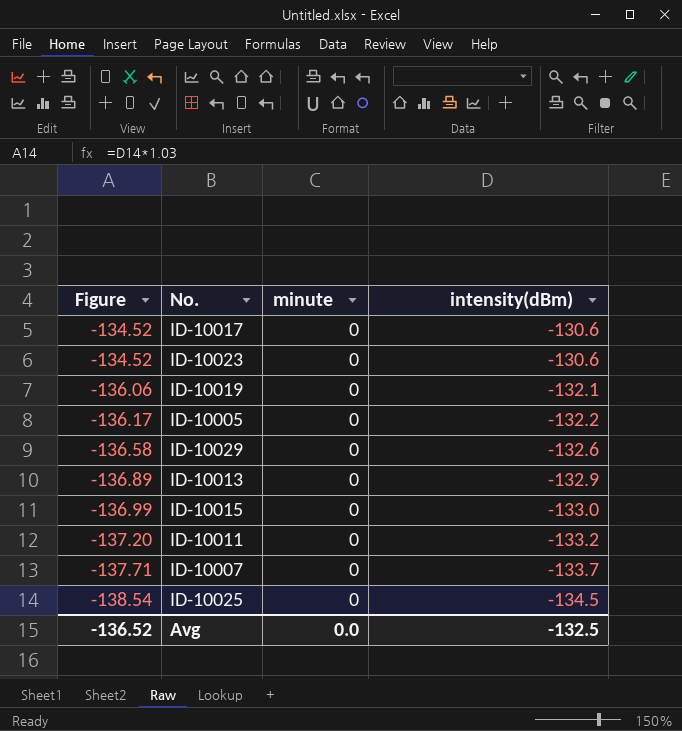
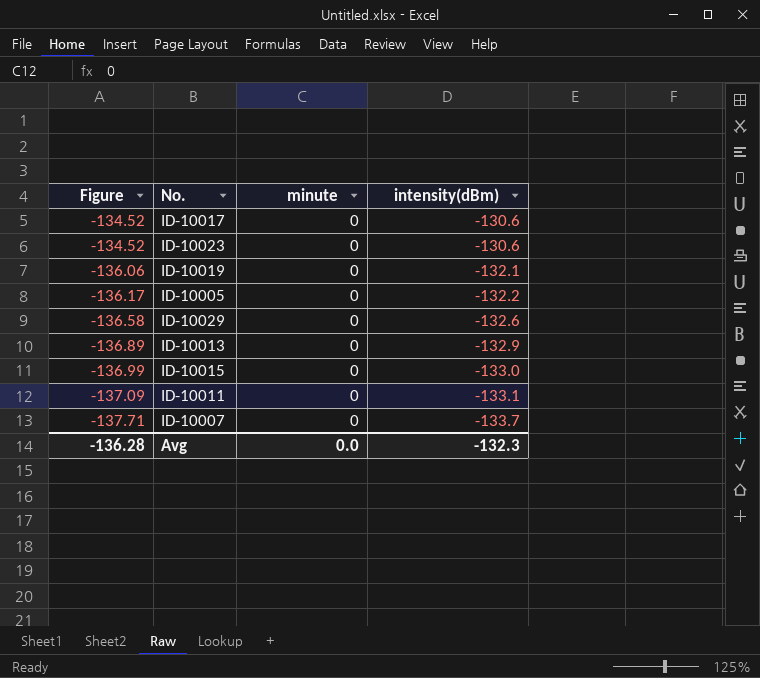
row ID-10025: -138.54 | 0 | -134.5 -> none
ID-10011 | Figure: -137.20 -> -137.09
ID-10011 | intensity(dBm): -133.2 -> -133.1
Avg | Figure: -136.52 -> -136.28
Avg | intensity(dBm): -132.5 -> -132.3

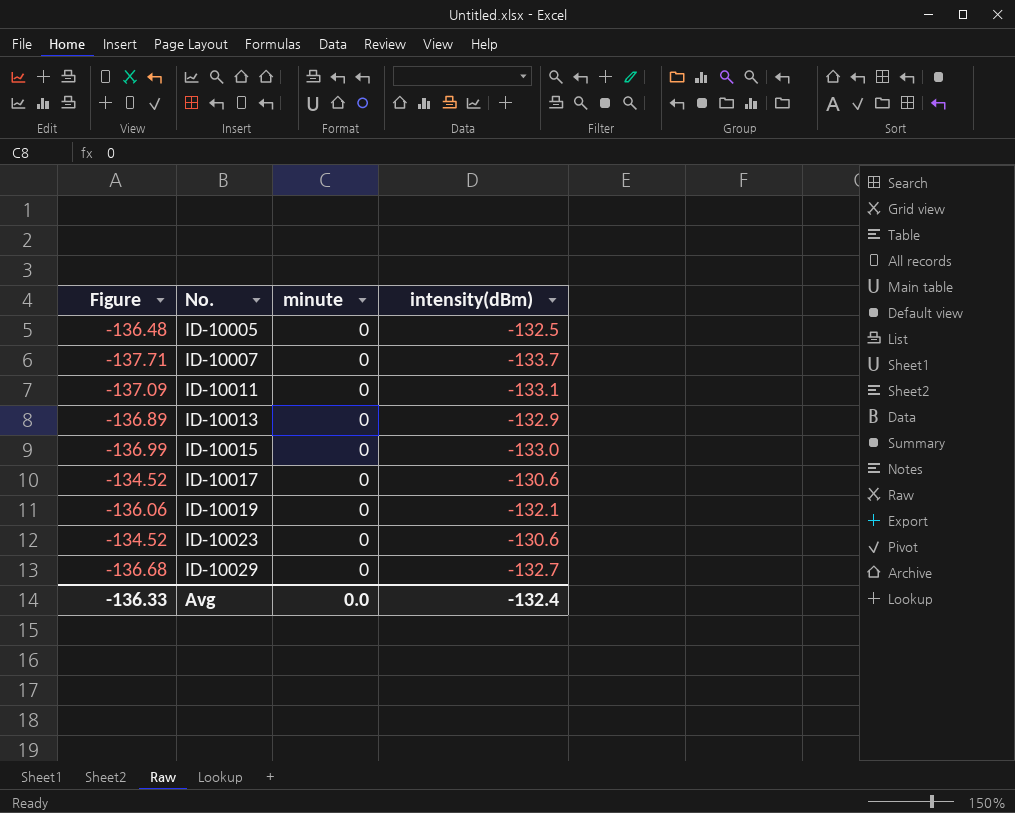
row order: Figure descending -> No. ascending
ID-10005 | Figure: -136.17 -> -136.48
ID-10005 | intensity(dBm): -132.2 -> -132.5
ID-10029 | Figure: -136.58 -> -136.68
ID-10029 | intensity(dBm): -132.6 -> -132.7
Avg | Figure: -136.28 -> -136.33
Avg | intensity(dBm): -132.3 -> -132.4

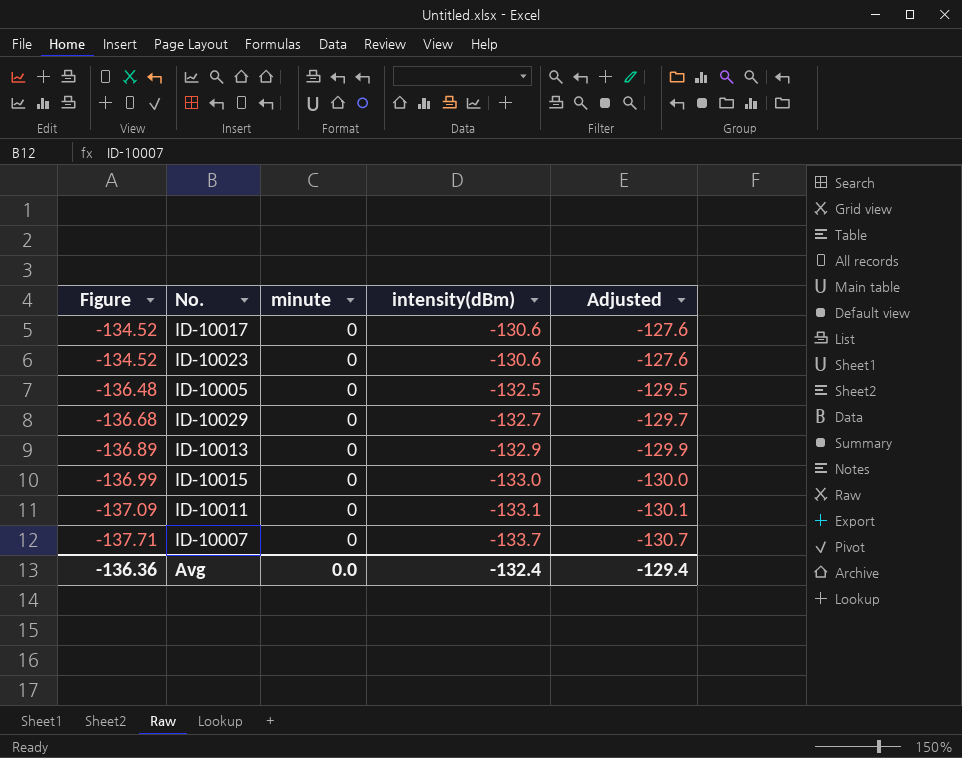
row order: No. ascending -> Figure descending
column Adjusted | formula: none -> [intensity(dBm)] + 3
row ID-10019: -136.06 | 0 | -132.1 -> none
Avg | Figure: -136.33 -> -136.36

